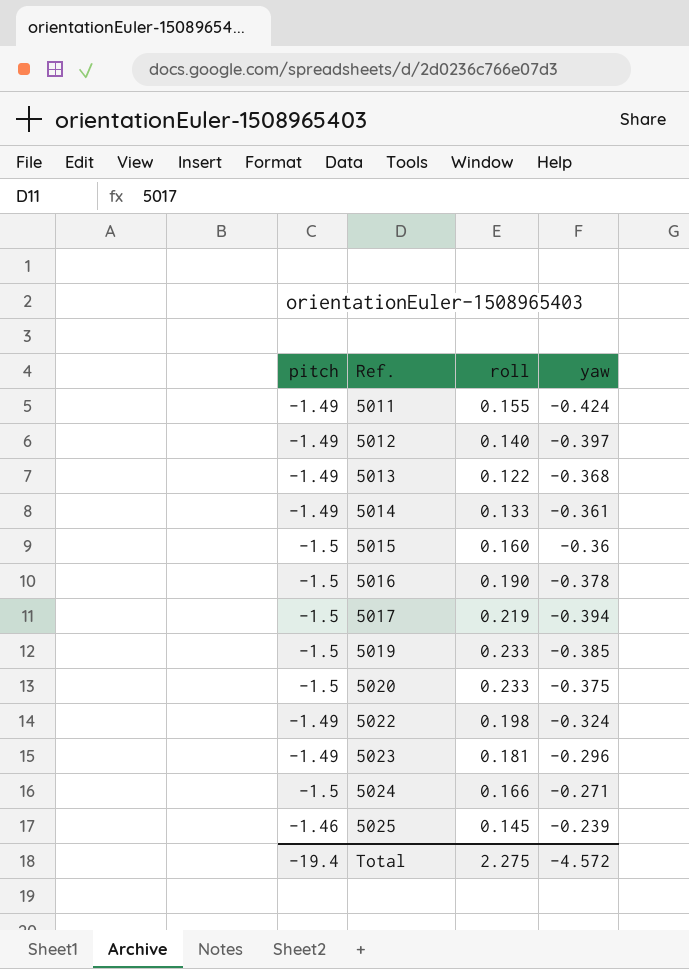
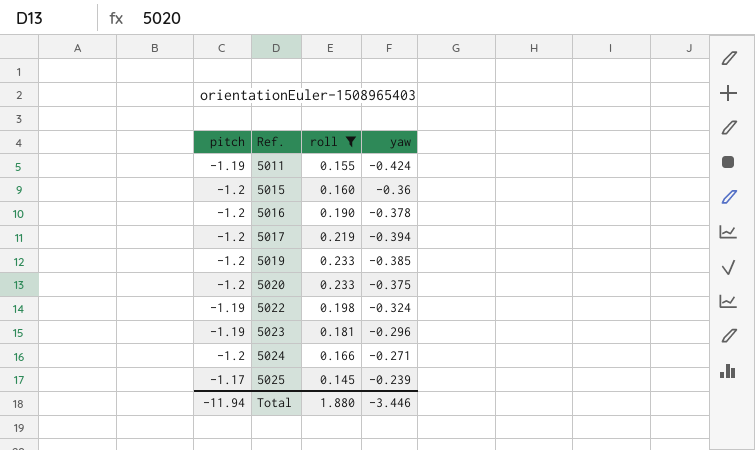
filter: none -> roll >= 0.145
5011 | pitch: -1.49 -> -1.19
5015 | pitch: -1.5 -> -1.2
5016 | pitch: -1.5 -> -1.2
5017 | pitch: -1.5 -> -1.2
5019 | pitch: -1.5 -> -1.2
5020 | pitch: -1.5 -> -1.2
5022 | pitch: -1.49 -> -1.19
5023 | pitch: -1.49 -> -1.19
5024 | pitch: -1.5 -> -1.2
5025 | pitch: -1.46 -> -1.17
Total | pitch: -19.4 -> -11.94
Total | roll: 2.275 -> 1.880
Total | yaw: -4.572 -> -3.446

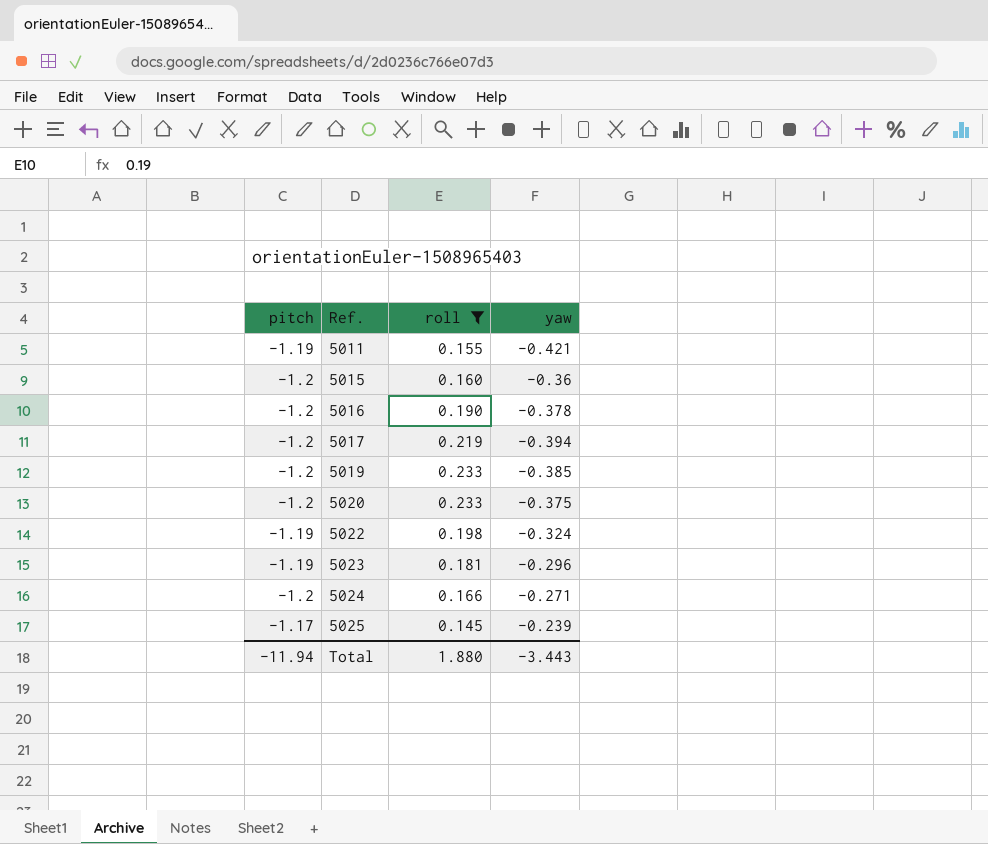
5011 | yaw: -0.424 -> -0.421
Total | yaw: -3.446 -> -3.443

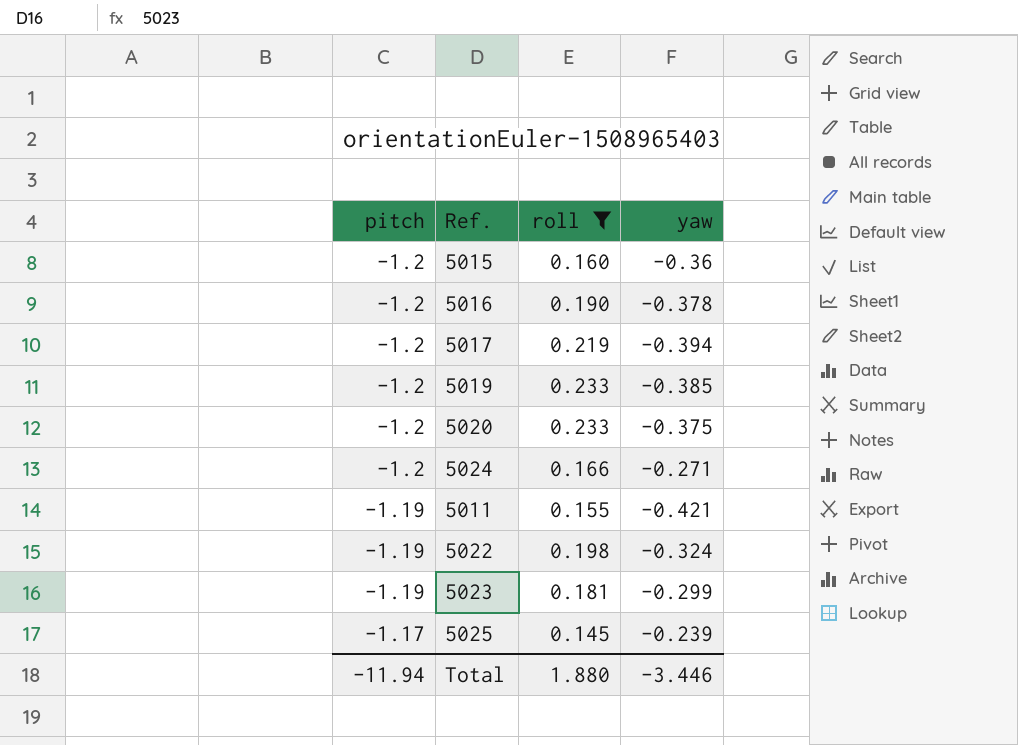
row order: Ref. ascending -> pitch ascending
5023 | yaw: -0.296 -> -0.299
Total | yaw: -3.443 -> -3.446

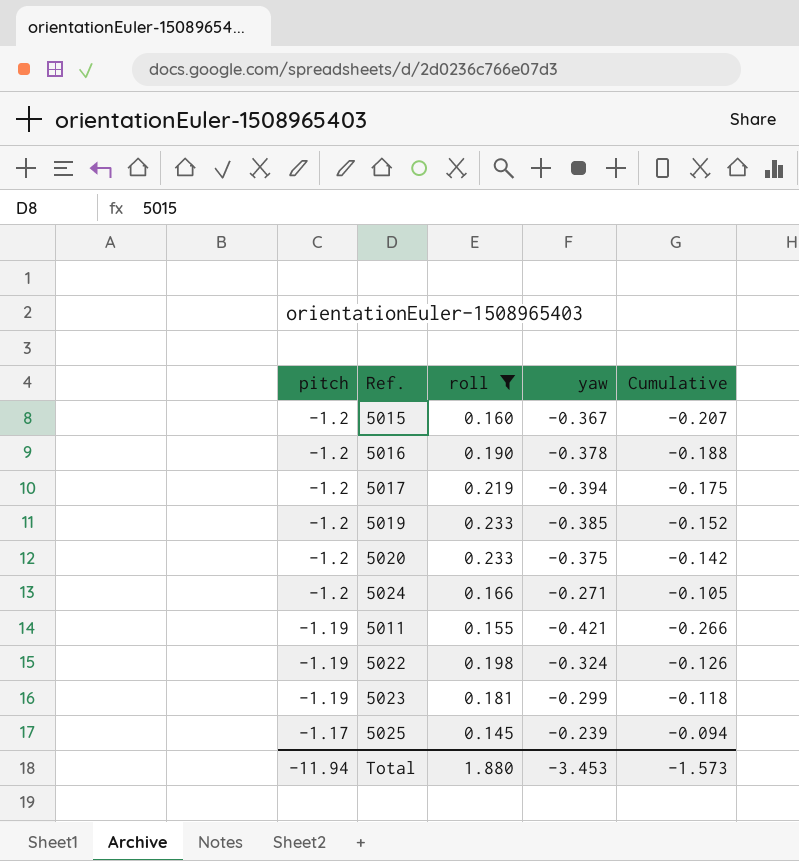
column Cumulative | formula: none -> [roll] + [yaw]
5015 | yaw: -0.36 -> -0.367
Total | yaw: -3.446 -> -3.453

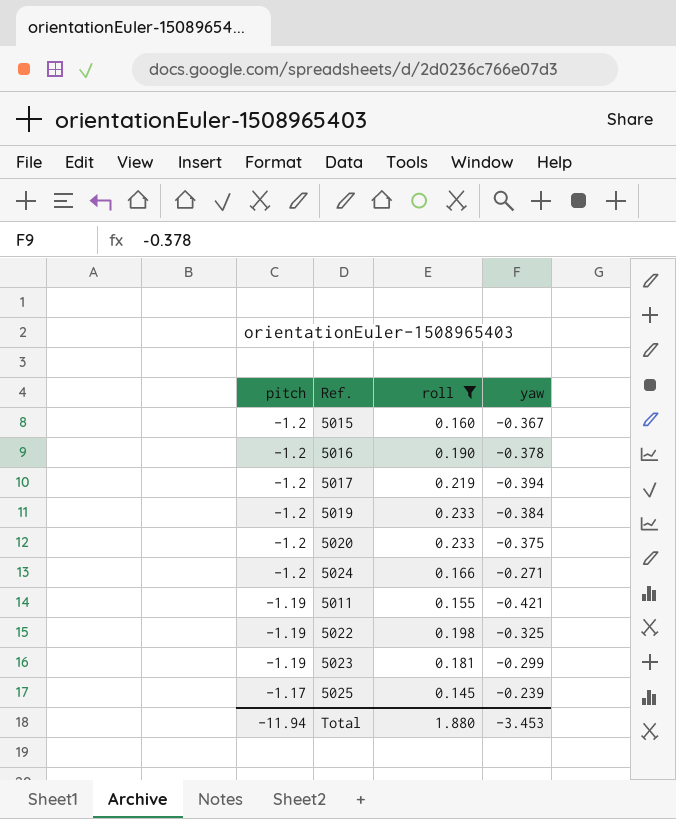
column Cumulative | formula: [roll] + [yaw] -> none
5019 | yaw: -0.385 -> -0.384
5022 | yaw: -0.324 -> -0.325

